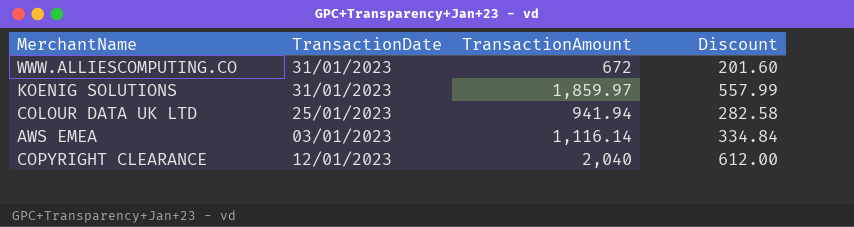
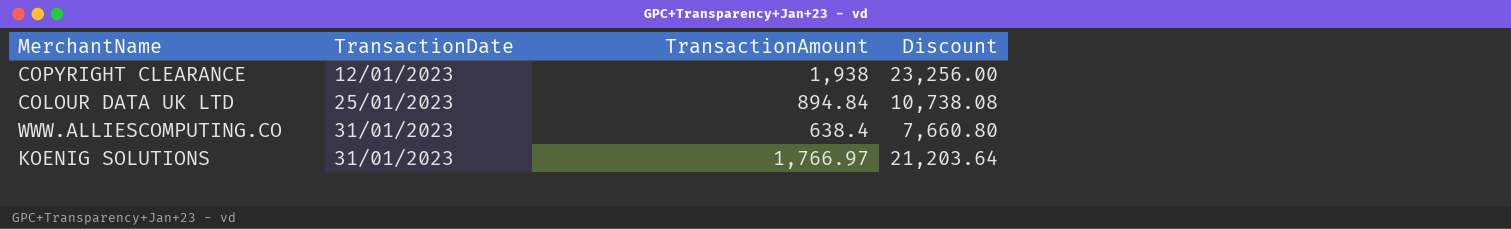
row order: none -> TransactionDate ascending
column Discount | formula: [TransactionAmount] * 0.3 -> [TransactionAmount] * 12
row AWS EMEA: 03/01/2023 | 1,116.14 | 334.84 -> none
COPYRIGHT CLEARANCE | TransactionAmount: 2,040 -> 1,938
COLOUR DATA UK LTD | TransactionAmount: 941.94 -> 894.84
WWW.ALLIESCOMPUTING.CO | TransactionAmount: 672 -> 638.4
KOENIG SOLUTIONS | TransactionAmount: 1,859.97 -> 1,766.97

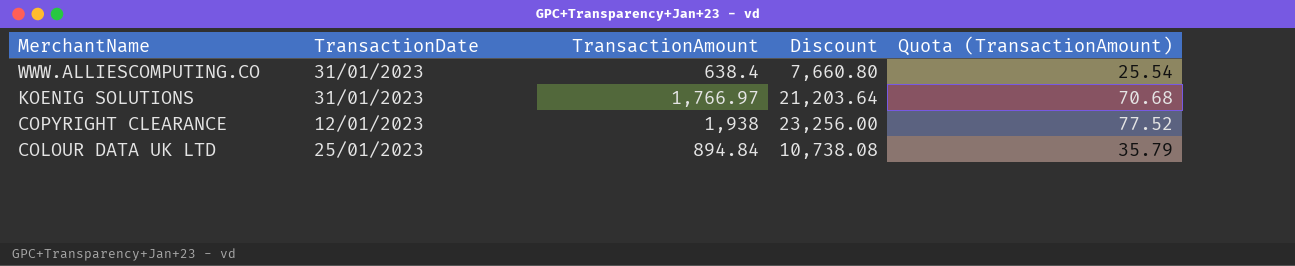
row order: TransactionDate ascending -> MerchantName descending
column Quota (TransactionAmount) | formula: none -> [TransactionAmount] * 0.04

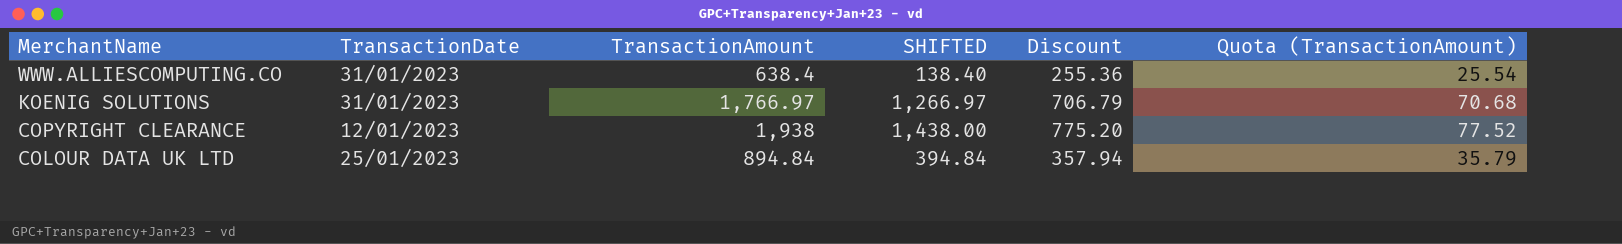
column SHIFTED | formula: none -> [TransactionAmount] - 500
column Discount | formula: [TransactionAmount] * 12 -> [TransactionAmount] * 0.4

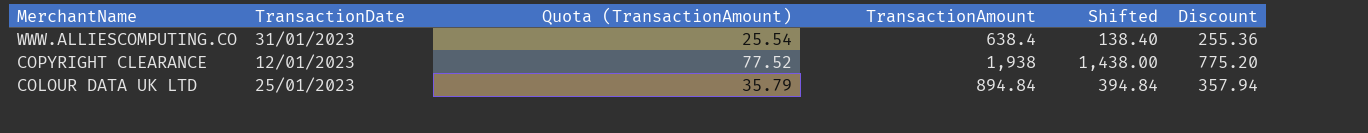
column Quota (TransactionAmount) | position: 6 -> 3
column name: SHIFTED -> Shifted
row KOENIG SOLUTIONS: 31/01/2023 | 1,766.97 | 1,266.97 | 706.79 | 70.68 -> none

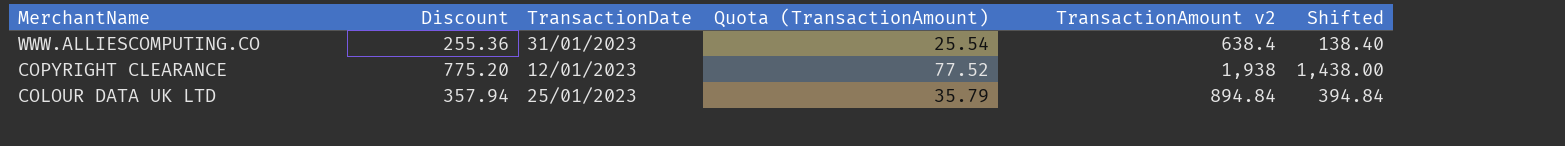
column Discount | position: 6 -> 2
column name: TransactionAmount -> TransactionAmount v2

